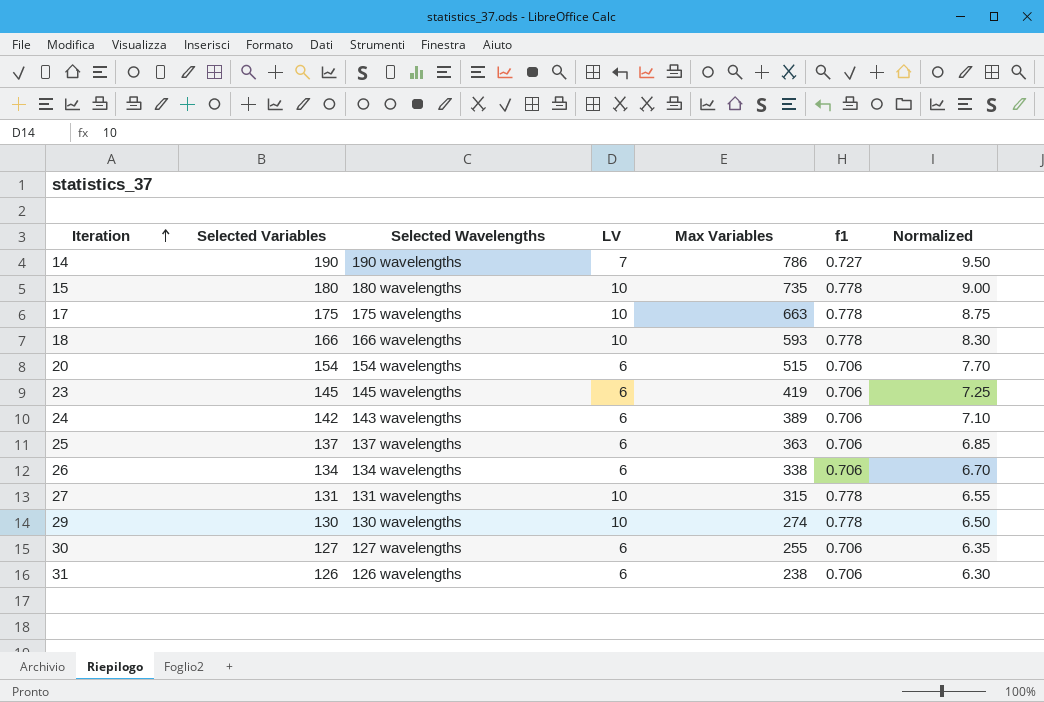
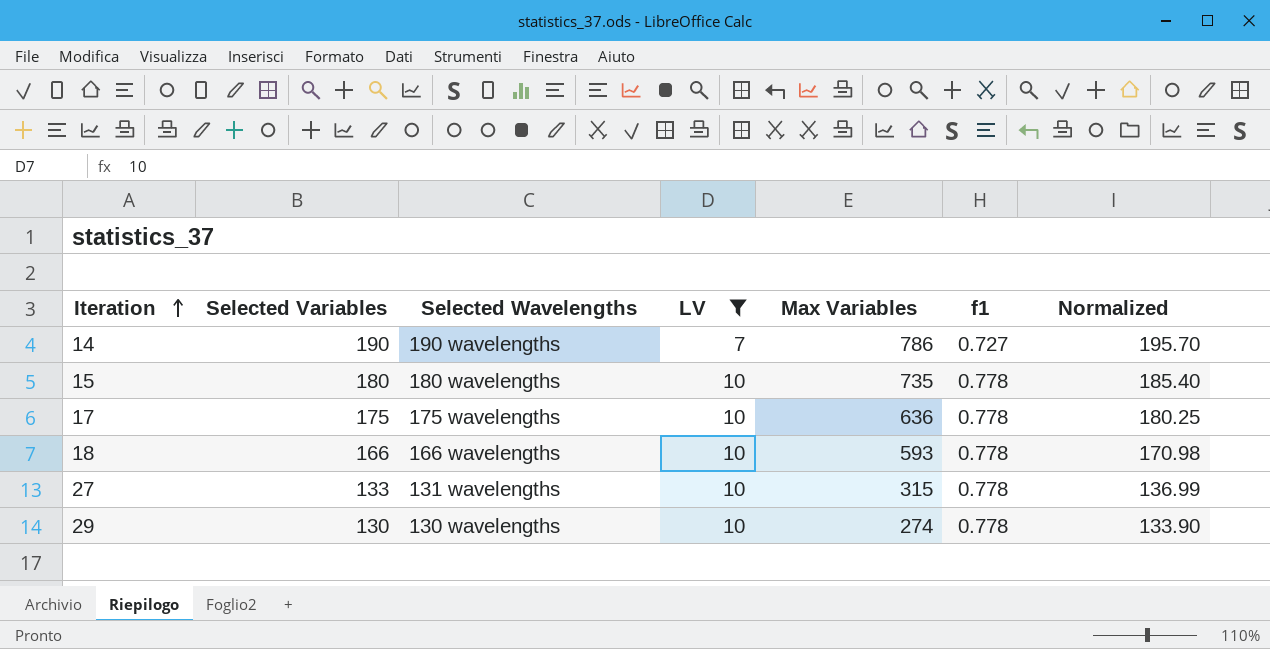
filter: none -> LV != 6
column Normalized | formula: [Selected Variables] * 0.05 -> [Selected Variables] * 1.03
17 | Max Variables: 663 -> 636
27 | Selected Variables: 131 -> 133

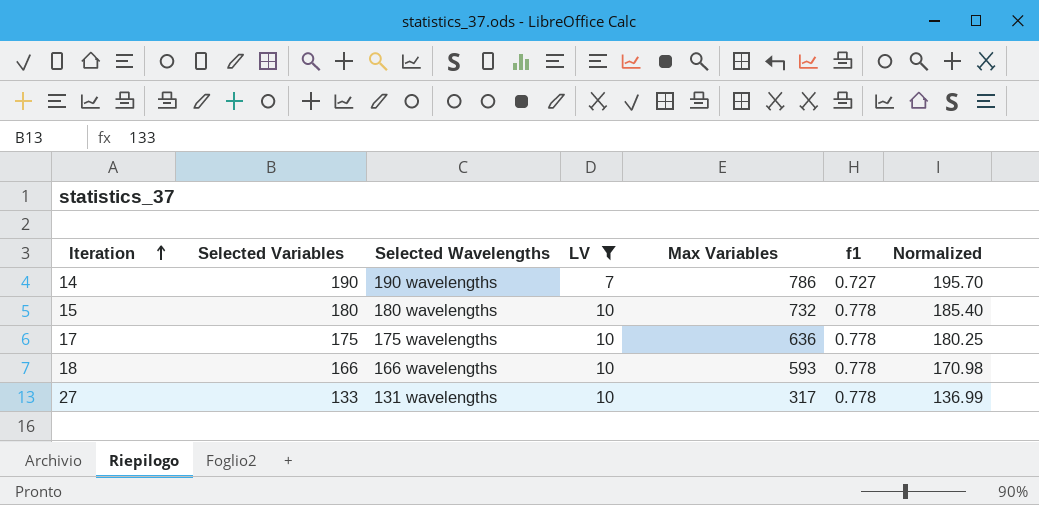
row 29: 130 | 130 wavelengths | 10 | 274 | 0.778 | 133.90 -> none
15 | Max Variables: 735 -> 732
27 | Max Variables: 315 -> 317

